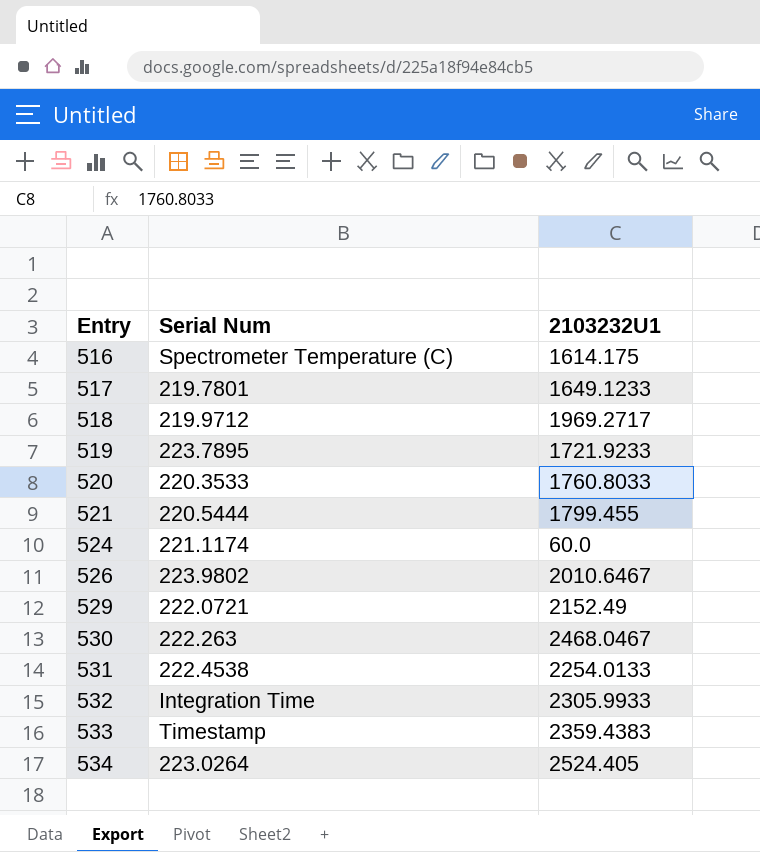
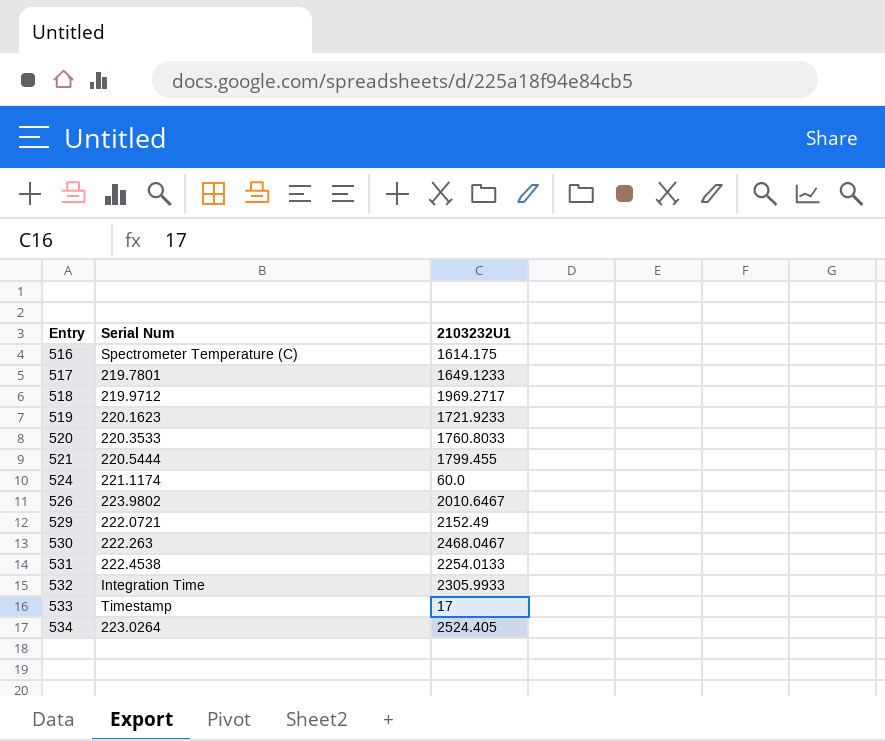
519 | Serial Num: 223.7895 -> 220.1623
533 | 2103232U1: 2359.4383 -> 17

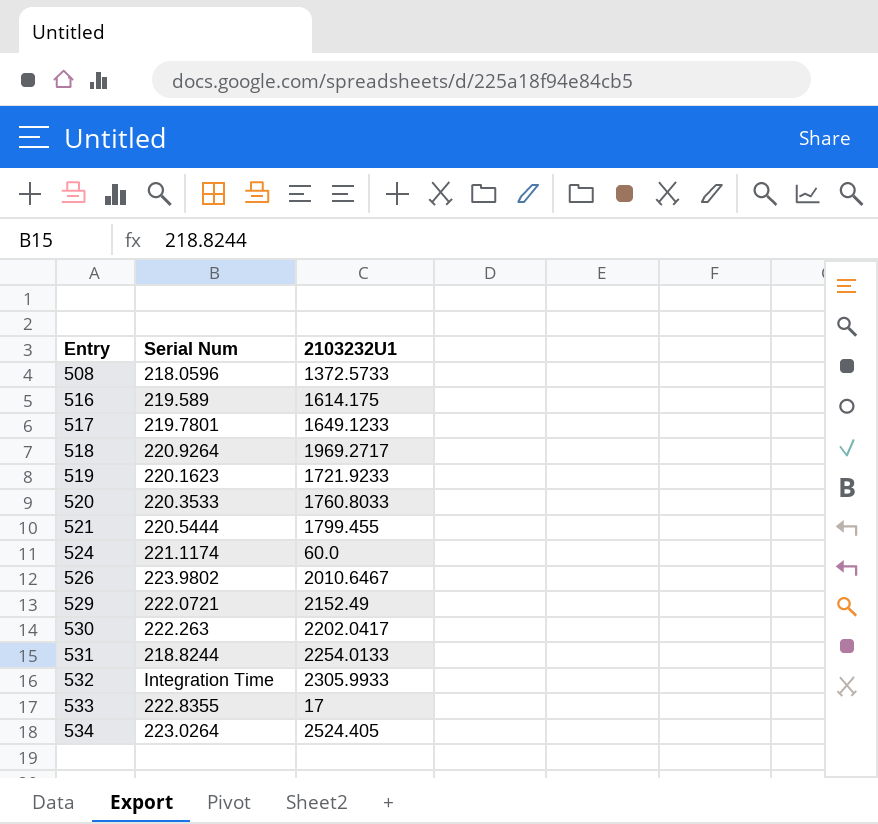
row 508: none -> 218.0596 | 1372.5733
516 | Serial Num: Spectrometer Temperature (C) -> 219.589
518 | Serial Num: 219.9712 -> 220.9264
530 | 2103232U1: 2468.0467 -> 2202.0417
531 | Serial Num: 222.4538 -> 218.8244
533 | Serial Num: Timestamp -> 222.8355

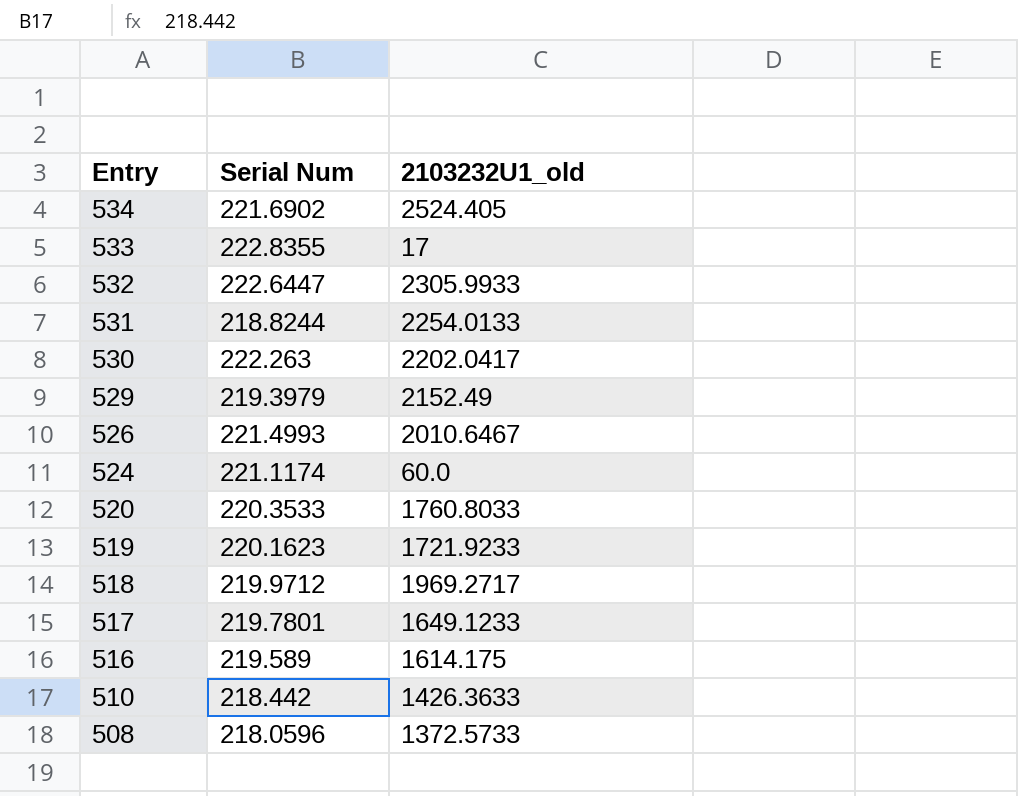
row order: Entry ascending -> Entry descending
column name: 2103232U1 -> 2103232U1_old
row 521: 220.5444 | 1799.455 -> none
534 | Serial Num: 223.0264 -> 221.6902
532 | Serial Num: Integration Time -> 222.6447
529 | Serial Num: 222.0721 -> 219.3979
526 | Serial Num: 223.9802 -> 221.4993
518 | Serial Num: 220.9264 -> 219.9712
row 510: none -> 218.442 | 1426.3633

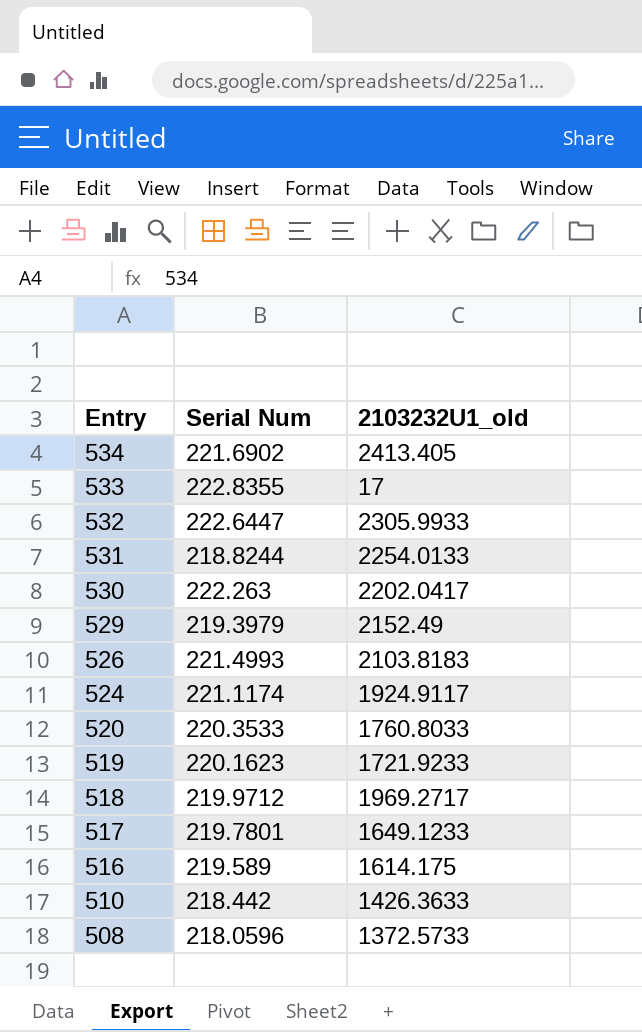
534 | 2103232U1_old: 2524.405 -> 2413.405
526 | 2103232U1_old: 2010.6467 -> 2103.8183
524 | 2103232U1_old: 60.0 -> 1924.9117

